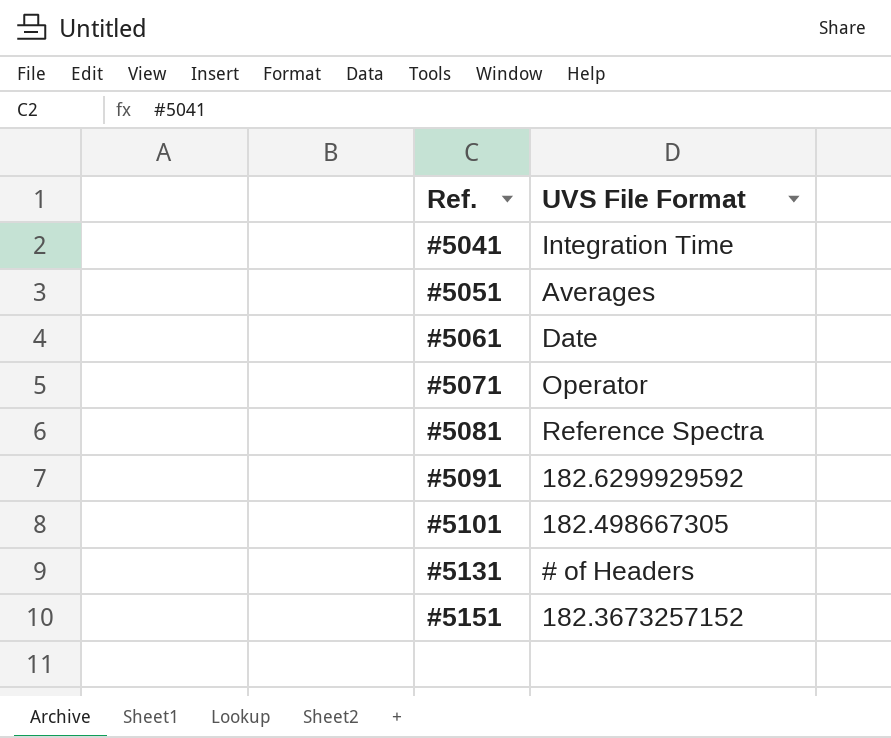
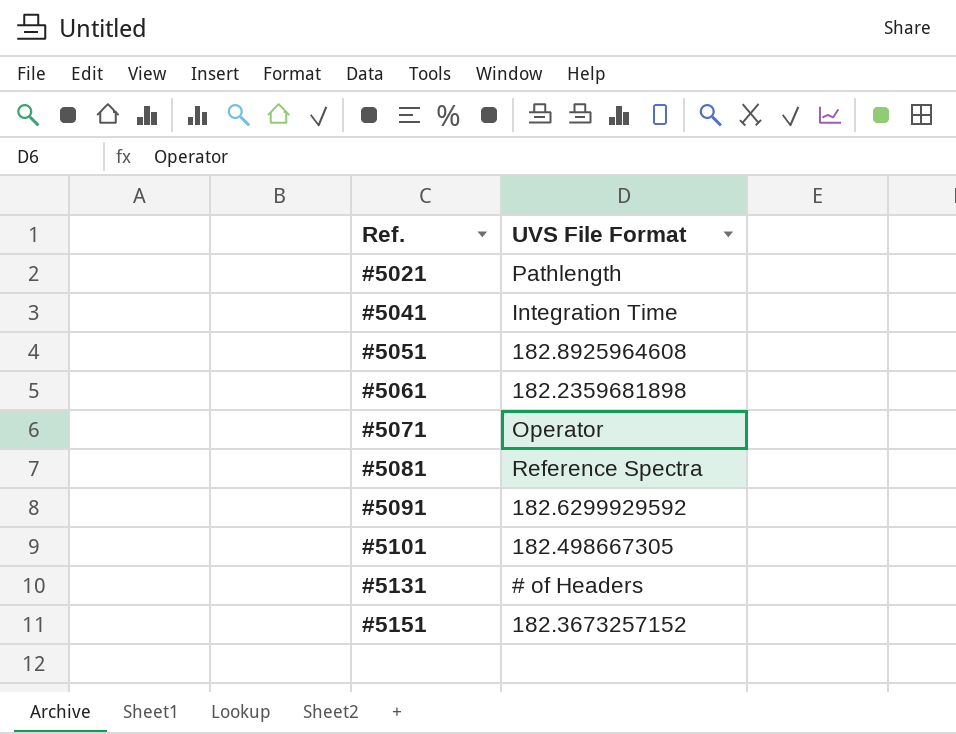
row #5021: none -> Pathlength
#5051 | UVS File Format: Averages -> 182.8925964608
#5061 | UVS File Format: Date -> 182.2359681898

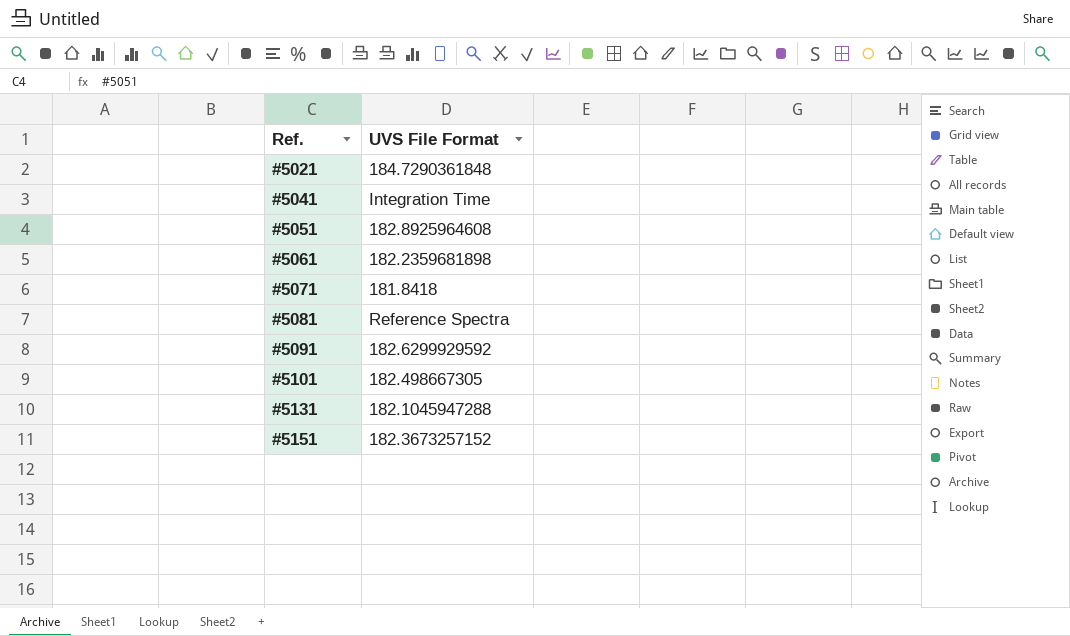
#5021 | UVS File Format: Pathlength -> 184.7290361848
#5071 | UVS File Format: Operator -> 181.8418
#5131 | UVS File Format: # of Headers -> 182.1045947288

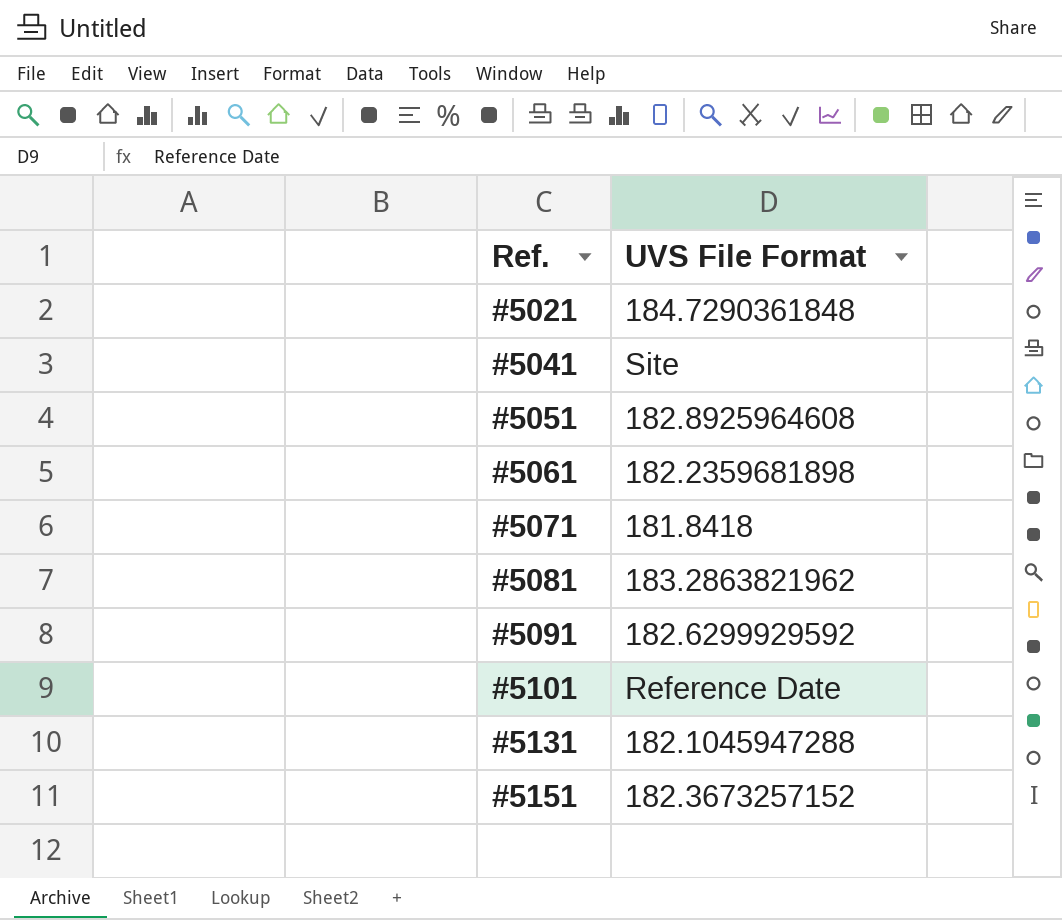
#5041 | UVS File Format: Integration Time -> Site
#5081 | UVS File Format: Reference Spectra -> 183.2863821962
#5101 | UVS File Format: 182.498667305 -> Reference Date

